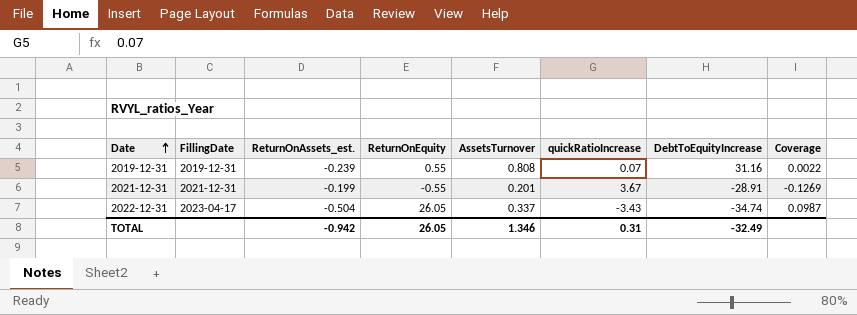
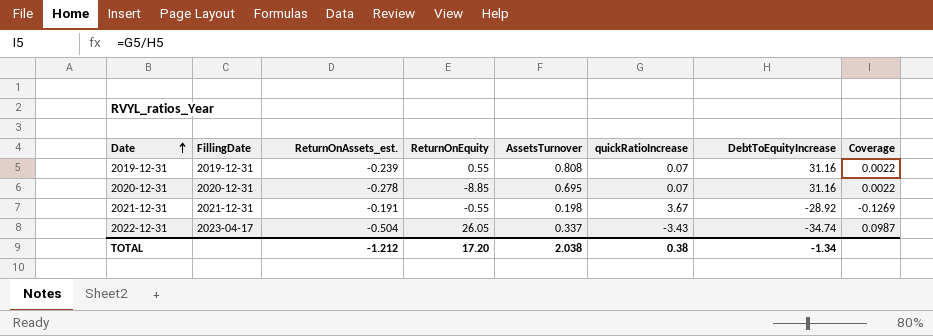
row 2020-12-31: none -> 2020-12-31 | -0.278 | -8.85 | 0.695 | 0.07 | 31.16 | 0.0022
2021-12-31 | ReturnOnAssets_est.: -0.199 -> -0.191
2021-12-31 | AssetsTurnover: 0.201 -> 0.198
2021-12-31 | DebtToEquityIncrease: -28.91 -> -28.92
TOTAL | ReturnOnAssets_est.: -0.942 -> -1.212
TOTAL | ReturnOnEquity: 26.05 -> 17.20
TOTAL | AssetsTurnover: 1.346 -> 2.038
TOTAL | quickRatioIncrease: 0.31 -> 0.38
TOTAL | DebtToEquityIncrease: -32.49 -> -1.34

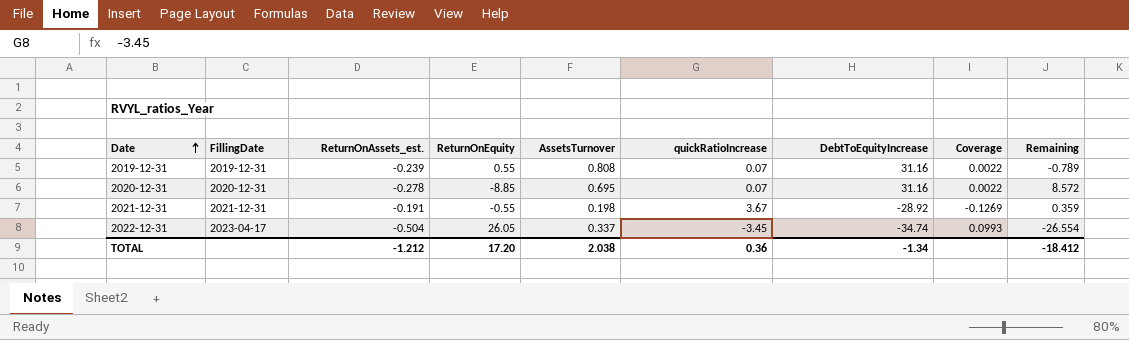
column Remaining | formula: none -> [ReturnOnAssets_est.] - [ReturnOnEquity]
2022-12-31 | quickRatioIncrease: -3.43 -> -3.45
2022-12-31 | Coverage: 0.0987 -> 0.0993
TOTAL | quickRatioIncrease: 0.38 -> 0.36

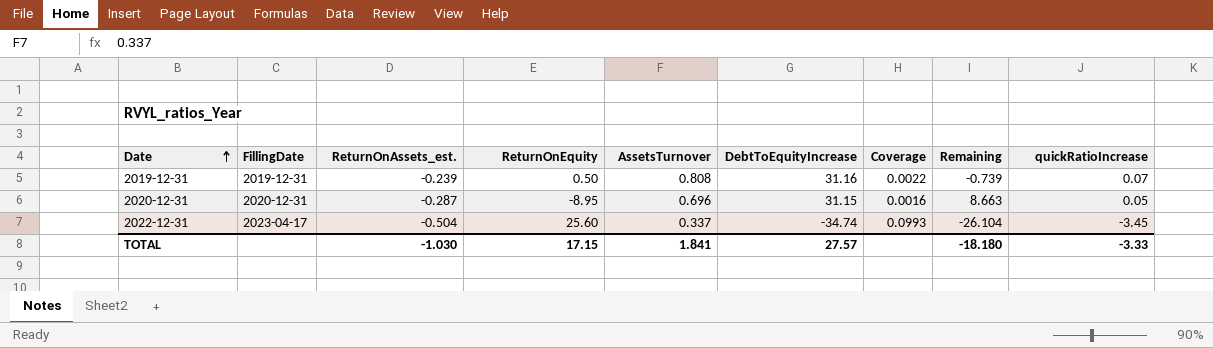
column quickRatioIncrease | position: 6 -> 9
row 2021-12-31: 2021-12-31 | -0.191 | -0.55 | 0.198 | 3.67 | -28.92 | -0.1269 | 0.359 -> none
2019-12-31 | ReturnOnEquity: 0.55 -> 0.50
2019-12-31 | Remaining: -0.789 -> -0.739
2020-12-31 | ReturnOnAssets_est.: -0.278 -> -0.287
2020-12-31 | ReturnOnEquity: -8.85 -> -8.95
2020-12-31 | AssetsTurnover: 0.695 -> 0.696
2020-12-31 | DebtToEquityIncrease: 31.16 -> 31.15
2020-12-31 | Coverage: 0.0022 -> 0.0016
2020-12-31 | Remaining: 8.572 -> 8.663
2020-12-31 | quickRatioIncrease: 0.07 -> 0.05
2022-12-31 | ReturnOnEquity: 26.05 -> 25.60
2022-12-31 | Remaining: -26.554 -> -26.104
TOTAL | ReturnOnAssets_est.: -1.212 -> -1.030
TOTAL | ReturnOnEquity: 17.20 -> 17.15
TOTAL | AssetsTurnover: 2.038 -> 1.841
TOTAL | DebtToEquityIncrease: -1.34 -> 27.57
TOTAL | Remaining: -18.412 -> -18.180
TOTAL | quickRatioIncrease: 0.36 -> -3.33

